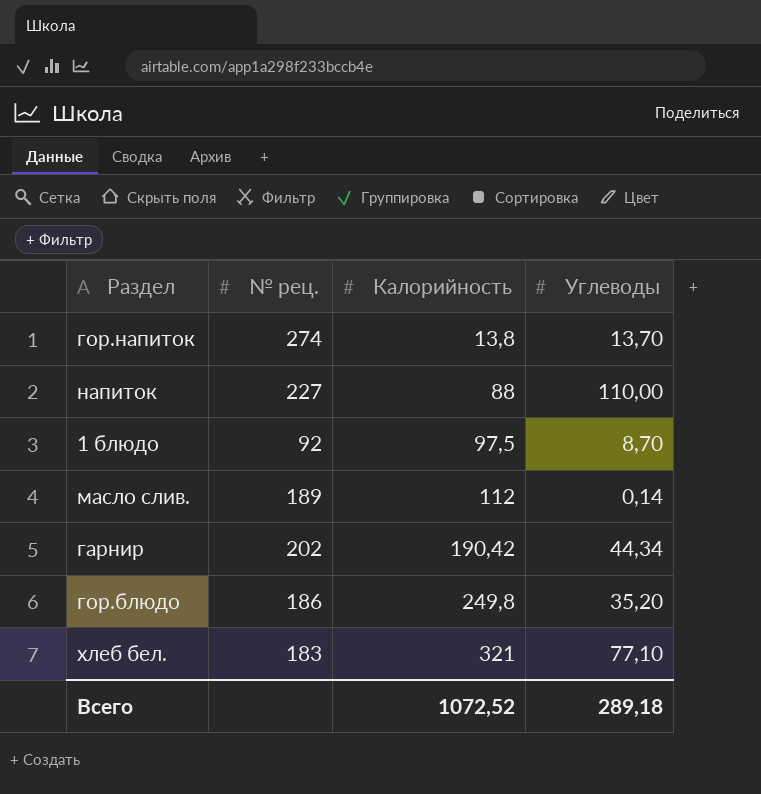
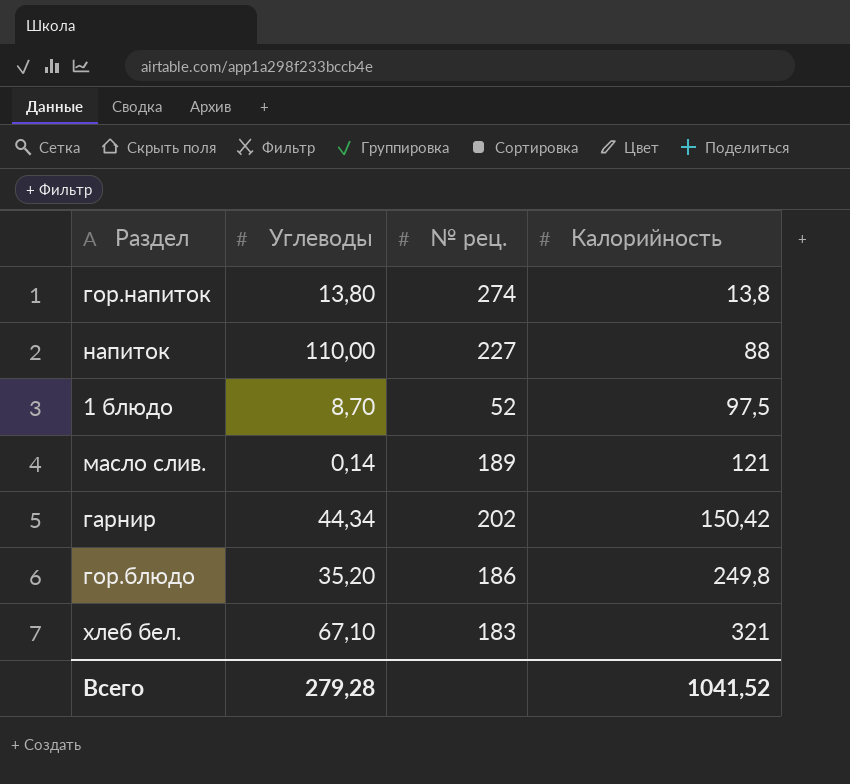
column Углеводы | position: 4 -> 2
гор.напиток | Углеводы: 13,70 -> 13,80
1 блюдо | № рец.: 92 -> 52
масло слив. | Калорийность: 112 -> 121
гарнир | Калорийность: 190,42 -> 150,42
хлеб бел. | Углеводы: 77,10 -> 67,10
Всего | Углеводы: 289,18 -> 279,28
Всего | Калорийность: 1072,52 -> 1041,52

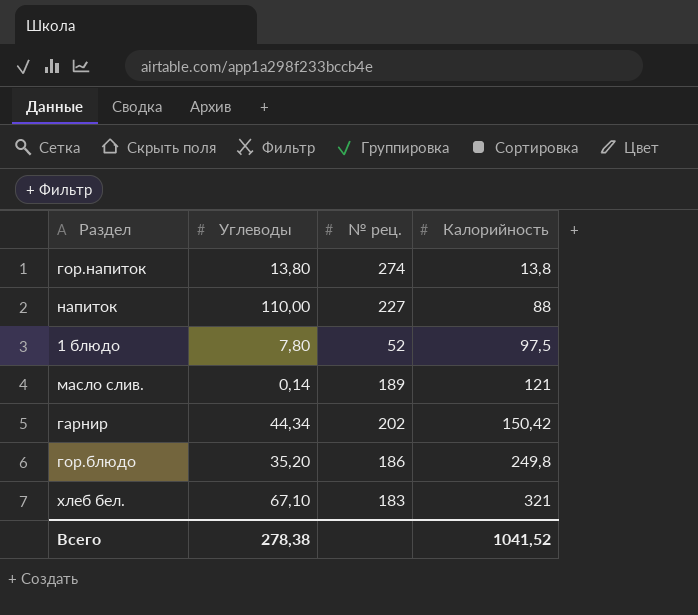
1 блюдо | Углеводы: 8,70 -> 7,80
Всего | Углеводы: 279,28 -> 278,38

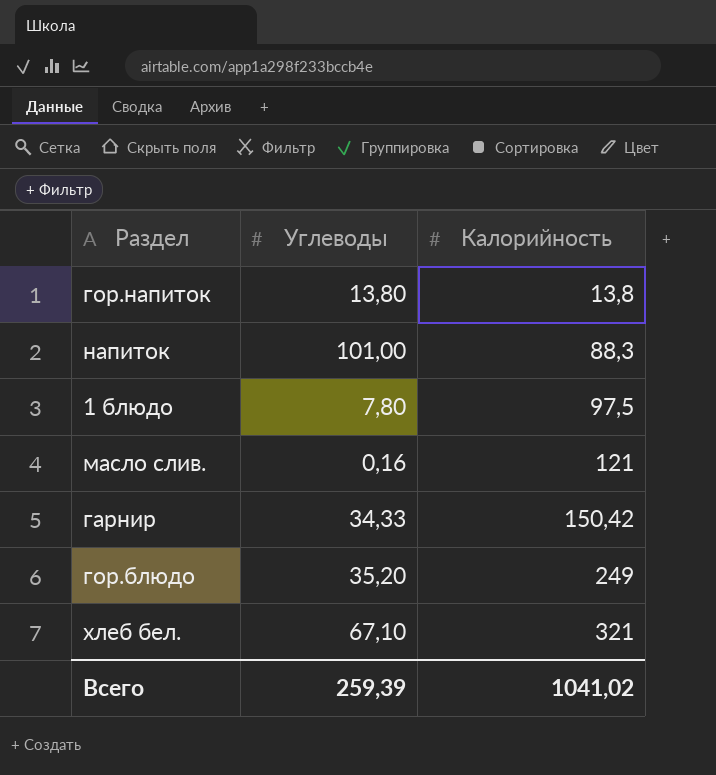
column № рец. | position: 3 -> none
напиток | Углеводы: 110,00 -> 101,00
напиток | Калорийность: 88 -> 88,3
масло слив. | Углеводы: 0,14 -> 0,16
гарнир | Углеводы: 44,34 -> 34,33
гор.блюдо | Калорийность: 249,8 -> 249
Всего | Углеводы: 278,38 -> 259,39
Всего | Калорийность: 1041,52 -> 1041,02

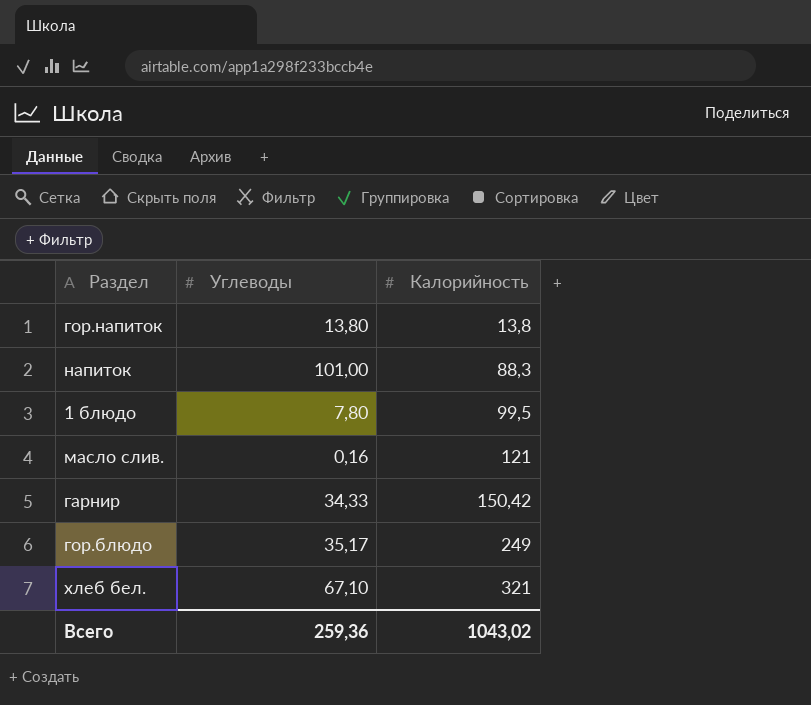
1 блюдо | Калорийность: 97,5 -> 99,5
гор.блюдо | Углеводы: 35,20 -> 35,17
Всего | Углеводы: 259,39 -> 259,36
Всего | Калорийность: 1041,02 -> 1043,02

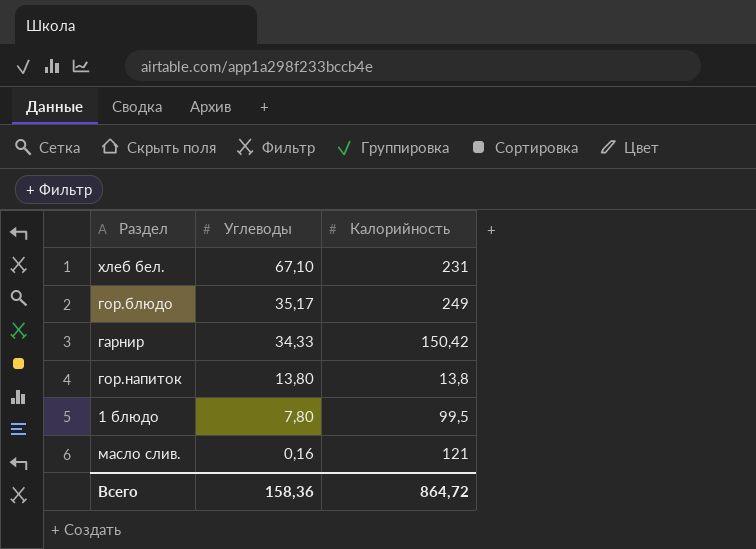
row order: Калорийность ascending -> Углеводы descending
row напиток: 101,00 | 88,3 -> none
хлеб бел. | Калорийность: 321 -> 231
Всего | Углеводы: 259,36 -> 158,36
Всего | Калорийность: 1043,02 -> 864,72

